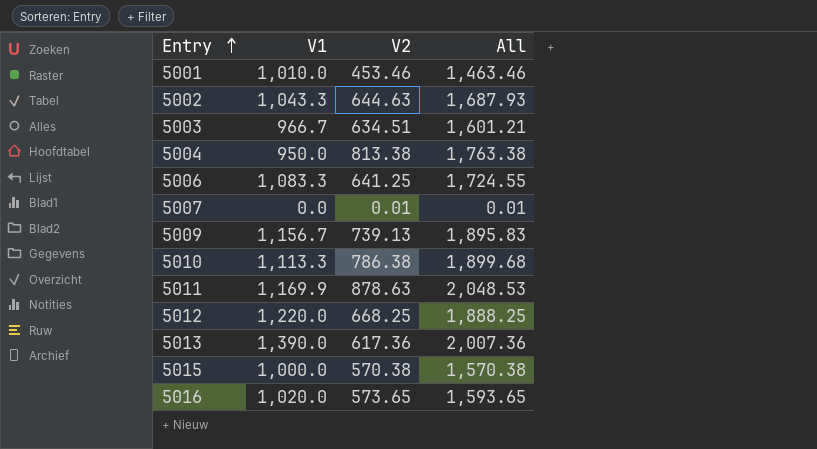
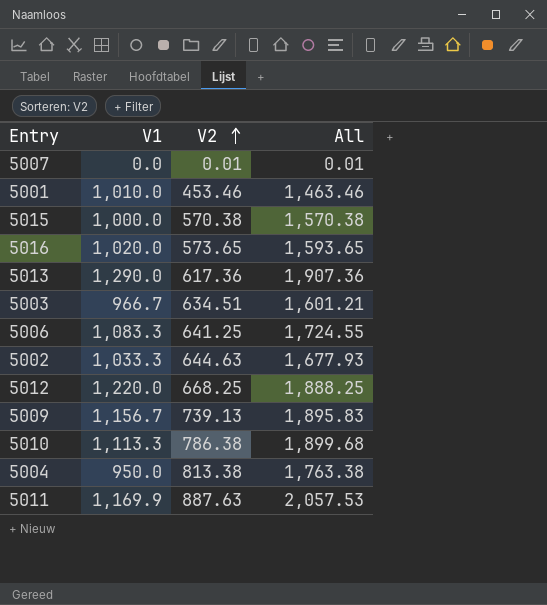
row order: Entry ascending -> V2 ascending
5013 | V1: 1,390.0 -> 1,290.0
5013 | All: 2,007.36 -> 1,907.36
5002 | V1: 1,043.3 -> 1,033.3
5002 | All: 1,687.93 -> 1,677.93
5011 | V2: 878.63 -> 887.63
5011 | All: 2,048.53 -> 2,057.53

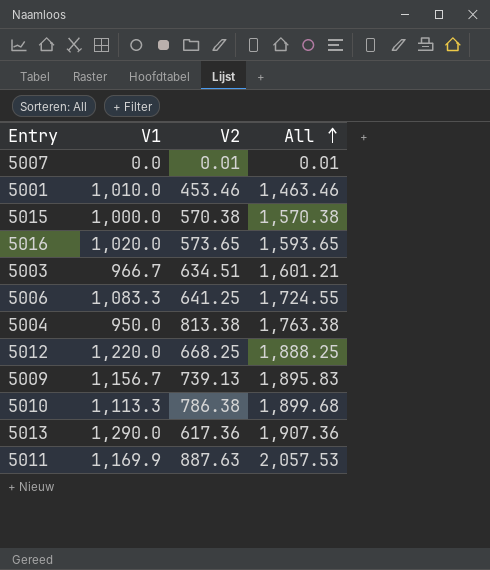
row order: V2 ascending -> All ascending
row 5002: 1,033.3 | 644.63 | 1,677.93 -> none

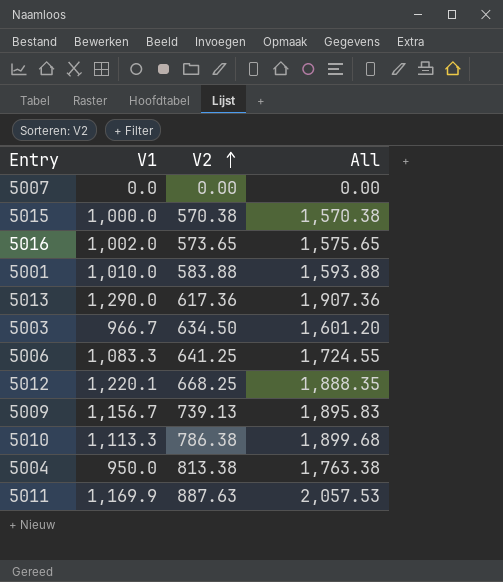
row order: All ascending -> V2 ascending
5007 | V2: 0.01 -> 0.00
5007 | All: 0.01 -> 0.00
5016 | V1: 1,020.0 -> 1,002.0
5016 | All: 1,593.65 -> 1,575.65
5001 | V2: 453.46 -> 583.88
5001 | All: 1,463.46 -> 1,593.88
5003 | V2: 634.51 -> 634.50
5003 | All: 1,601.21 -> 1,601.20
5012 | V1: 1,220.0 -> 1,220.1
5012 | All: 1,888.25 -> 1,888.35

